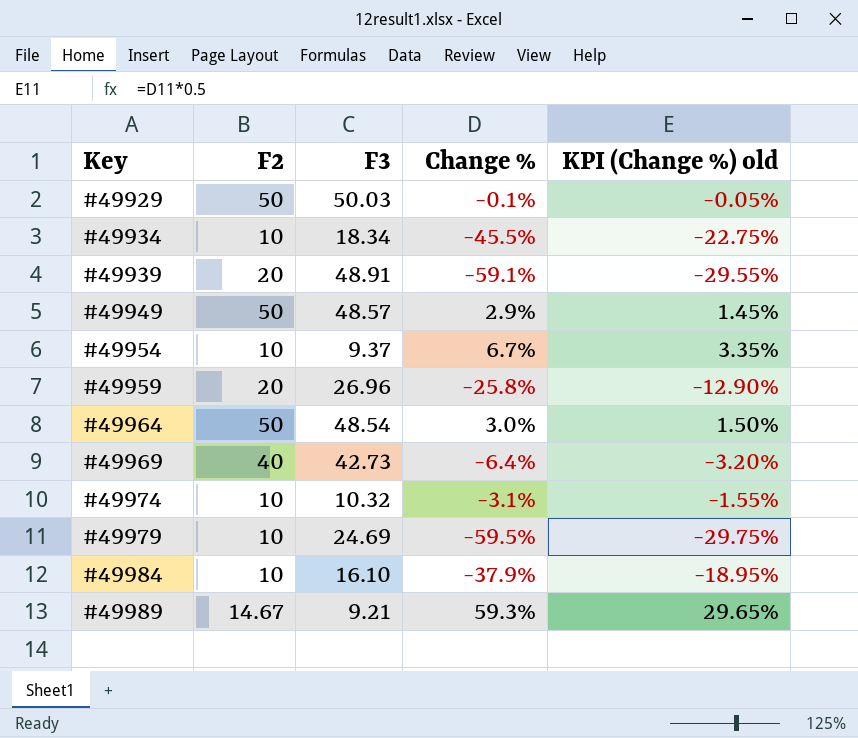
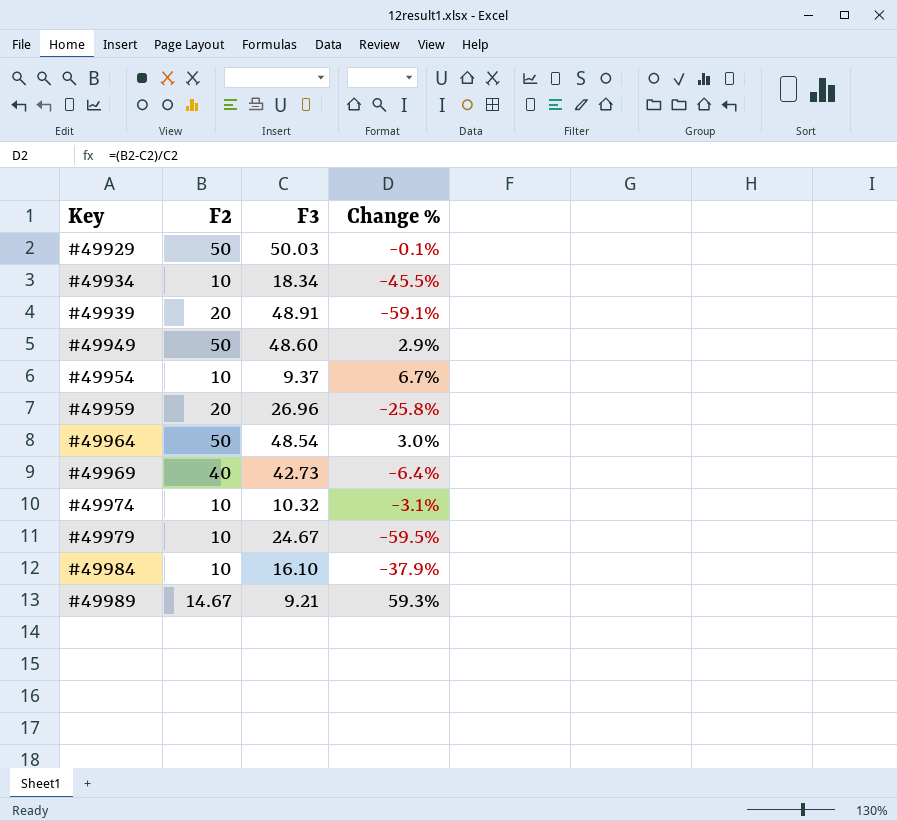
column KPI (Change %) old | formula: [Change %] * 0.5 -> none
#49949 | F3: 48.57 -> 48.60
#49979 | F3: 24.69 -> 24.67

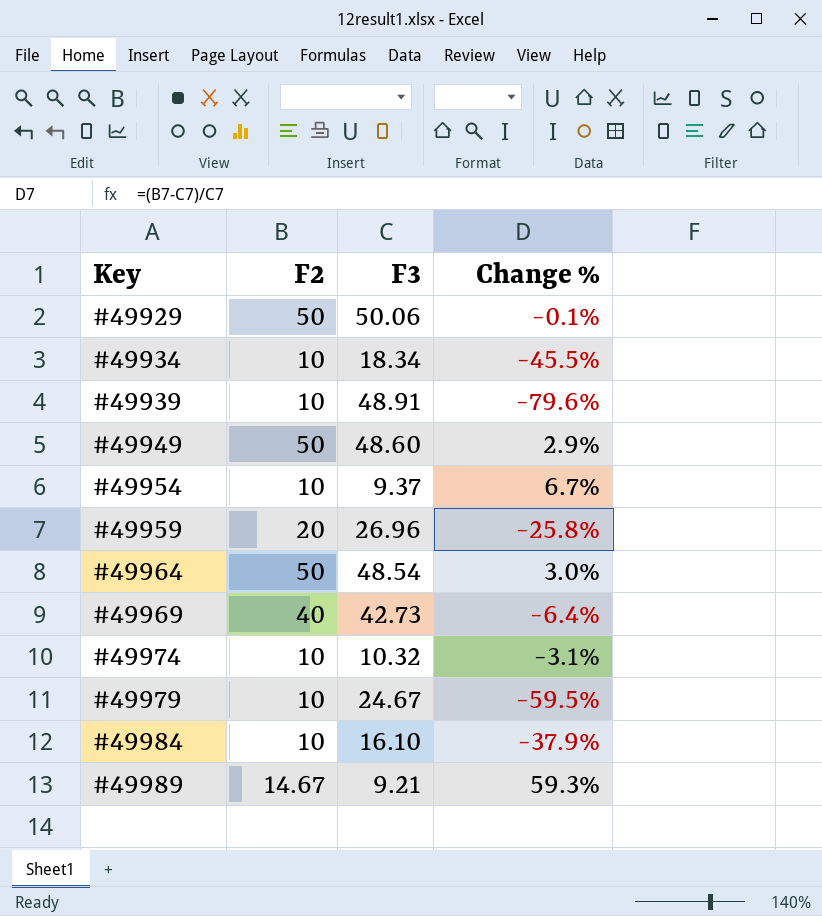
#49929 | F3: 50.03 -> 50.06
#49939 | F2: 20 -> 10
#49939 | Change %: -59.1% -> -79.6%

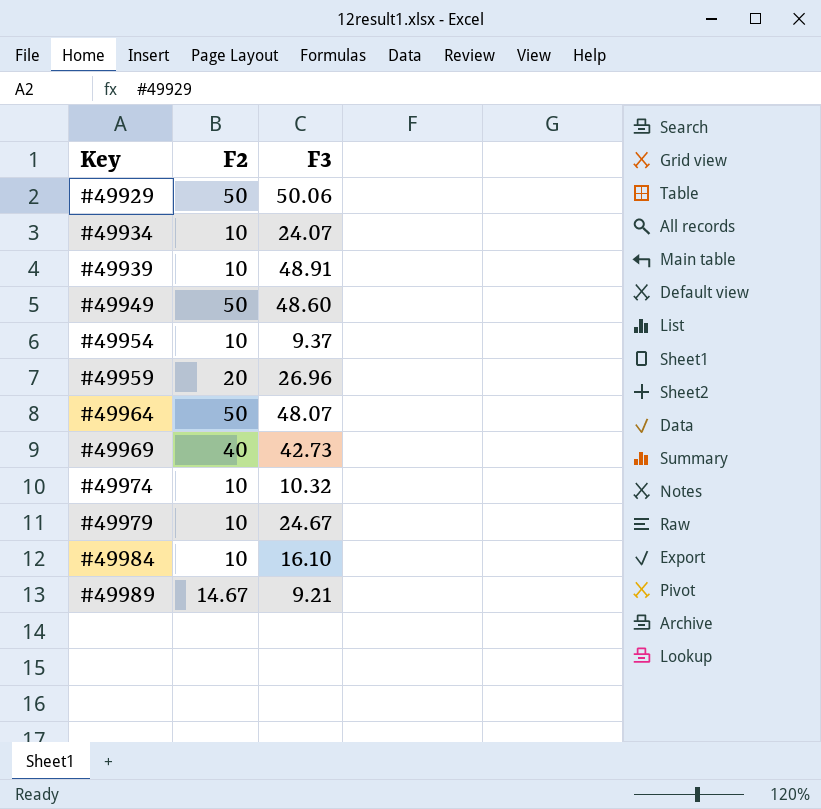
column Change % | formula: ([F2] - [F3]) / [F3] -> none
#49934 | F3: 18.34 -> 24.07
#49964 | F3: 48.54 -> 48.07

